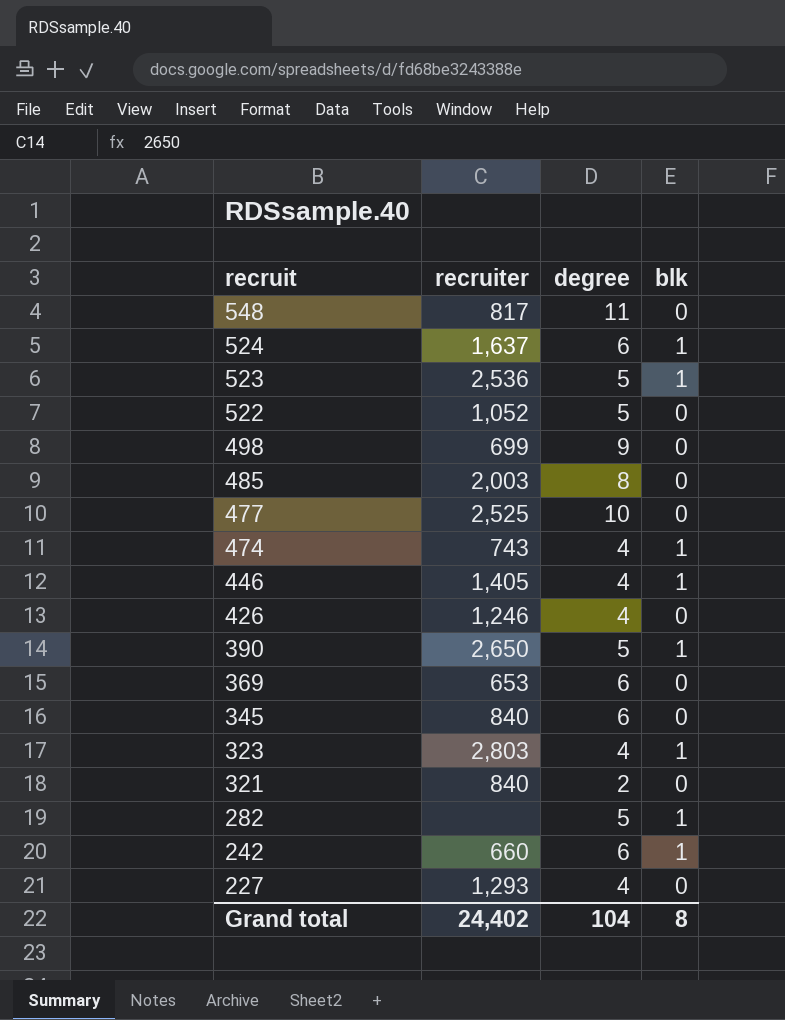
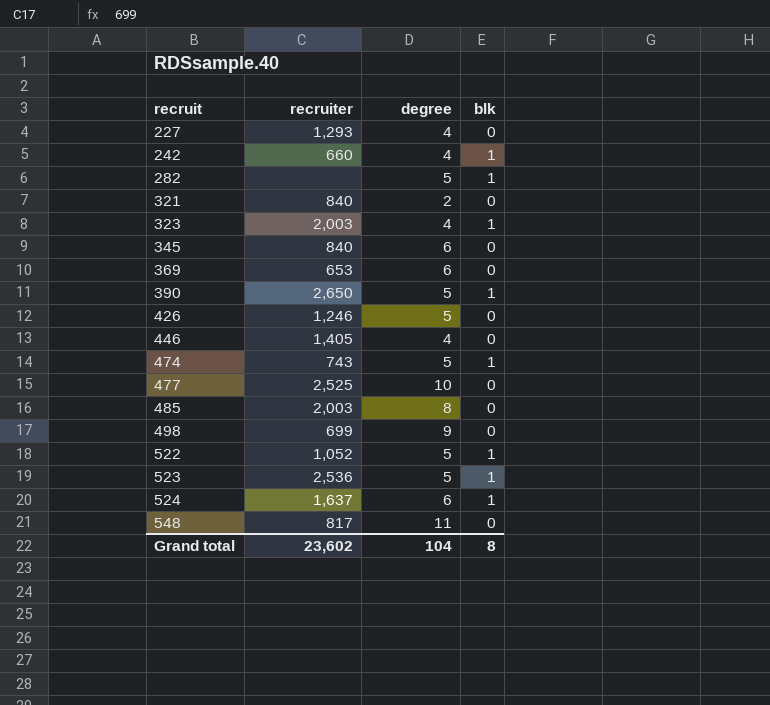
row order: recruit descending -> recruit ascending
242 | degree: 6 -> 4
323 | recruiter: 2,803 -> 2,003
426 | degree: 4 -> 5
446 | blk: 1 -> 0
474 | degree: 4 -> 5
522 | blk: 0 -> 1
Grand total | recruiter: 24,402 -> 23,602

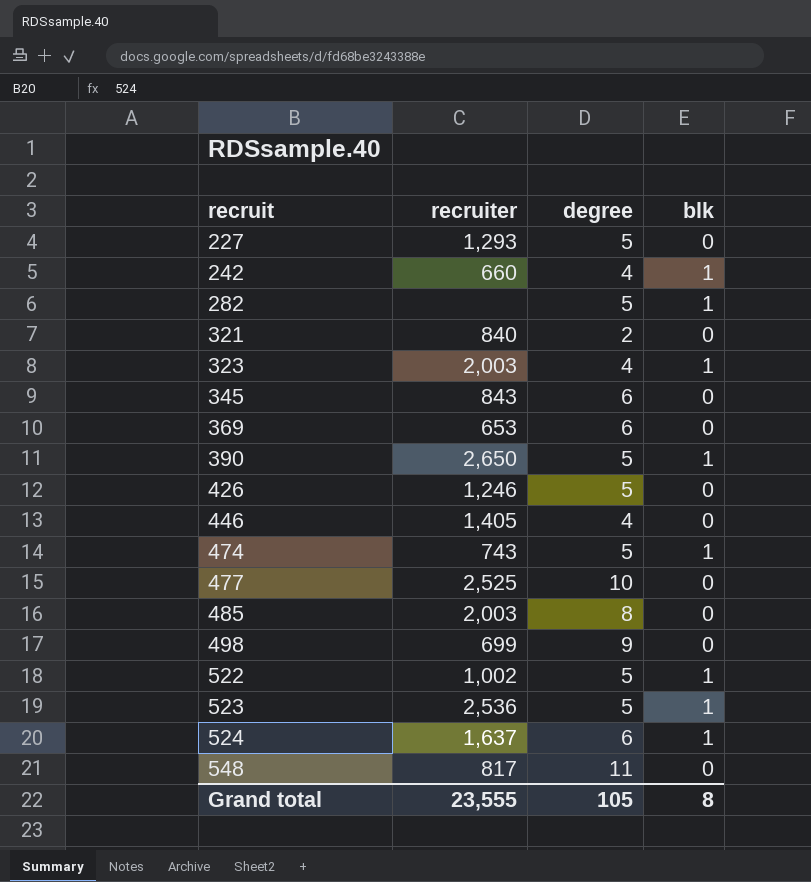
227 | degree: 4 -> 5
345 | recruiter: 840 -> 843
522 | recruiter: 1,052 -> 1,002
Grand total | recruiter: 23,602 -> 23,555
Grand total | degree: 104 -> 105

